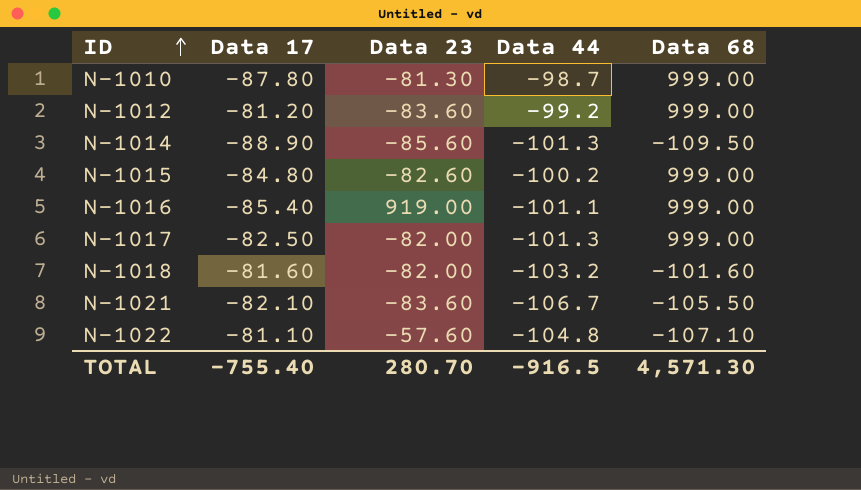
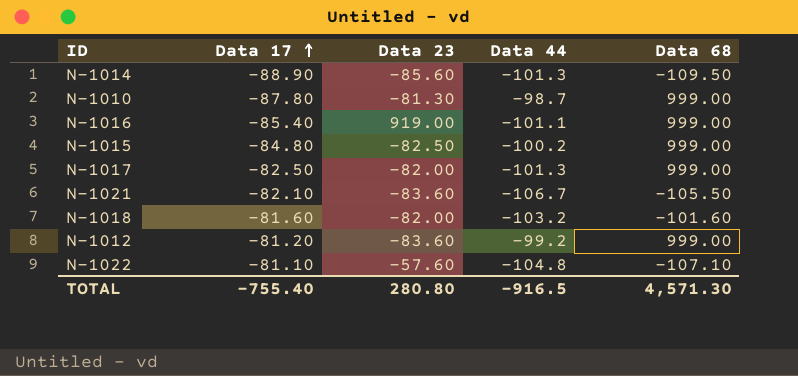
row order: ID ascending -> Data 17 ascending
N-1015 | Data 23: -82.60 -> -82.50
TOTAL | Data 23: 280.70 -> 280.80

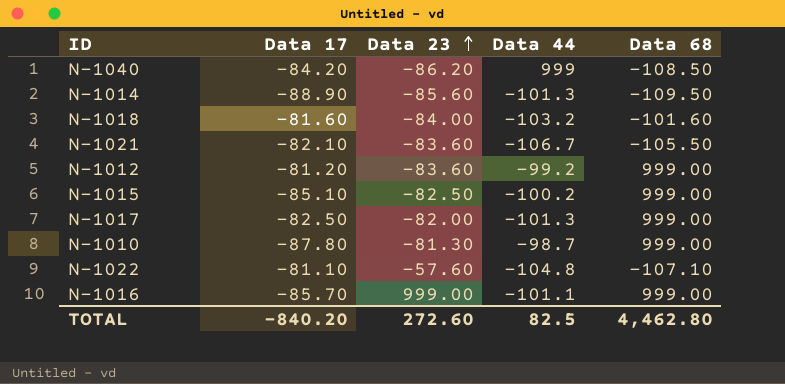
row order: Data 17 ascending -> Data 23 ascending
row N-1040: none -> -84.20 | -86.20 | 999 | -108.50
N-1018 | Data 23: -82.00 -> -84.00
N-1015 | Data 17: -84.80 -> -85.10
N-1016 | Data 17: -85.40 -> -85.70
N-1016 | Data 23: 919.00 -> 999.00
TOTAL | Data 17: -755.40 -> -840.20
TOTAL | Data 23: 280.80 -> 272.60
TOTAL | Data 44: -916.5 -> 82.5
TOTAL | Data 68: 4,571.30 -> 4,462.80

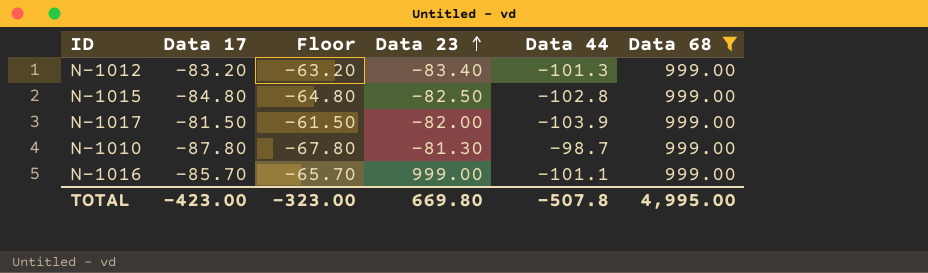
filter: none -> Data 68 = 999.00
column Floor | formula: none -> [Data 17] + 20
N-1012 | Data 17: -81.20 -> -83.20
N-1012 | Data 23: -83.60 -> -83.40
N-1012 | Data 44: -99.2 -> -101.3
N-1015 | Data 17: -85.10 -> -84.80
N-1015 | Data 44: -100.2 -> -102.8
N-1017 | Data 17: -82.50 -> -81.50
N-1017 | Data 44: -101.3 -> -103.9
TOTAL | Data 17: -840.20 -> -423.00
TOTAL | Data 23: 272.60 -> 669.80
TOTAL | Data 44: 82.5 -> -507.8
TOTAL | Data 68: 4,462.80 -> 4,995.00

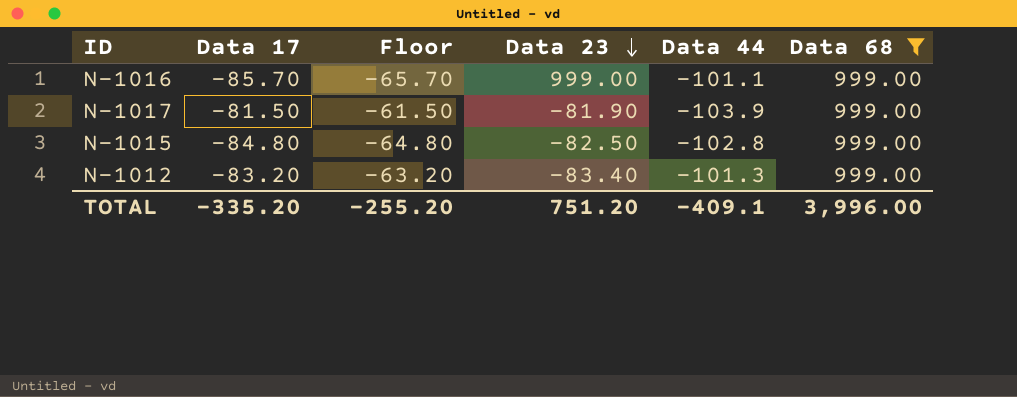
row order: Data 23 ascending -> Data 23 descending
row N-1010: -87.80 | -67.80 | -81.30 | -98.7 | 999.00 -> none
N-1017 | Data 23: -82.00 -> -81.90
TOTAL | Data 17: -423.00 -> -335.20
TOTAL | Floor: -323.00 -> -255.20
TOTAL | Data 23: 669.80 -> 751.20
TOTAL | Data 44: -507.8 -> -409.1
TOTAL | Data 68: 4,995.00 -> 3,996.00

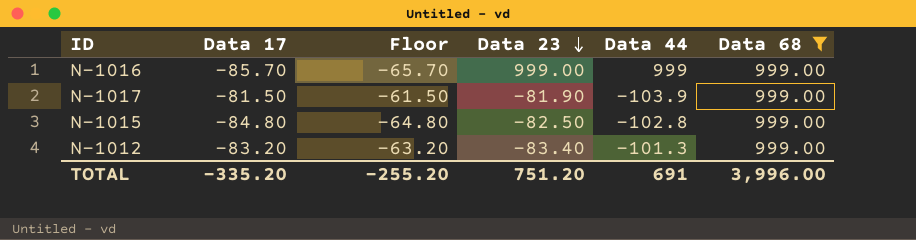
N-1016 | Data 44: -101.1 -> 999
TOTAL | Data 44: -409.1 -> 691

